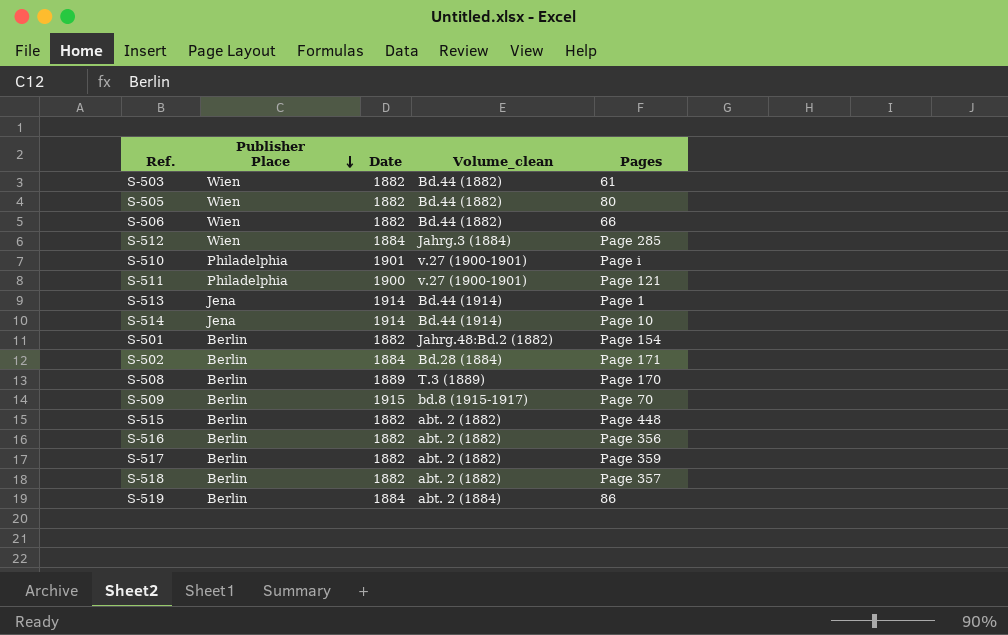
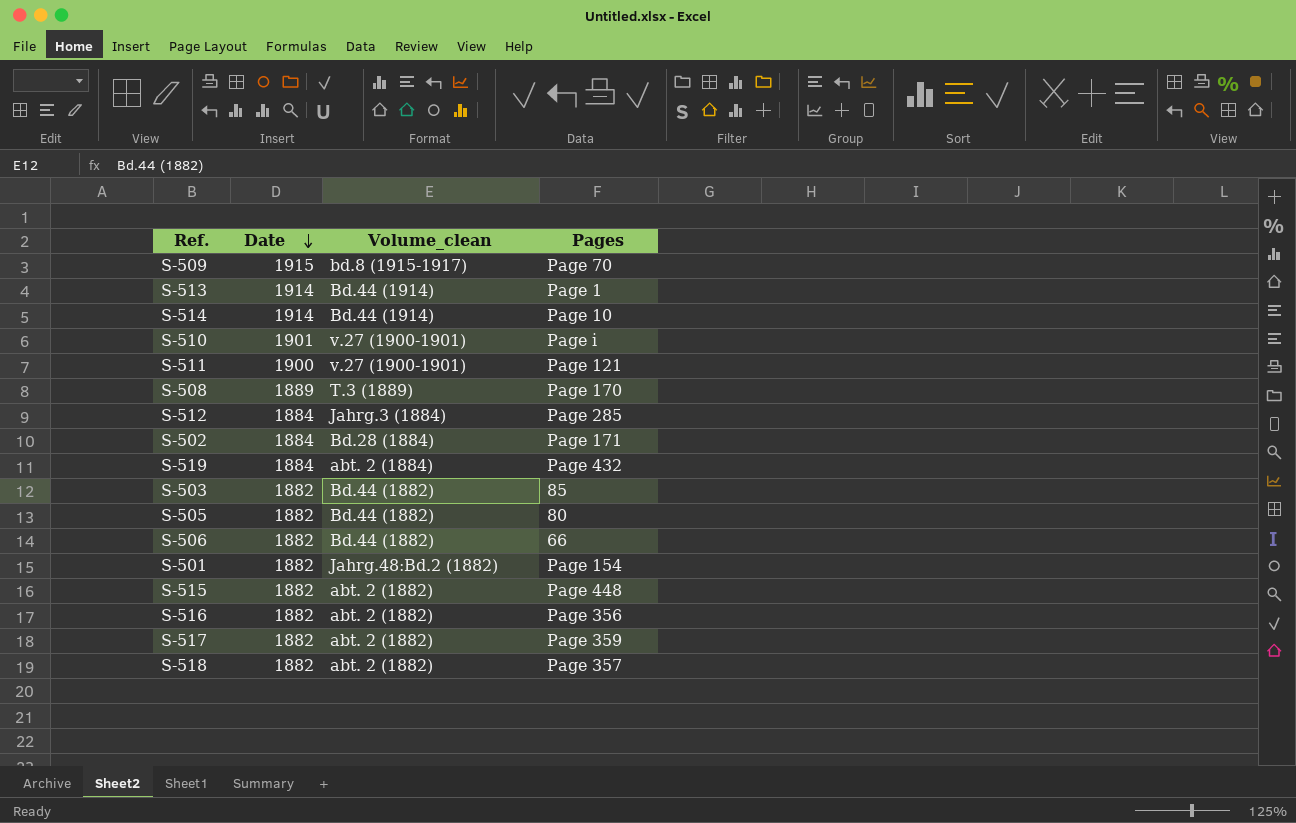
row order: Publisher Place descending -> Date descending
column Publisher Place | position: 2 -> none
S-519 | Pages: 86 -> Page 432
S-503 | Pages: 61 -> 85

